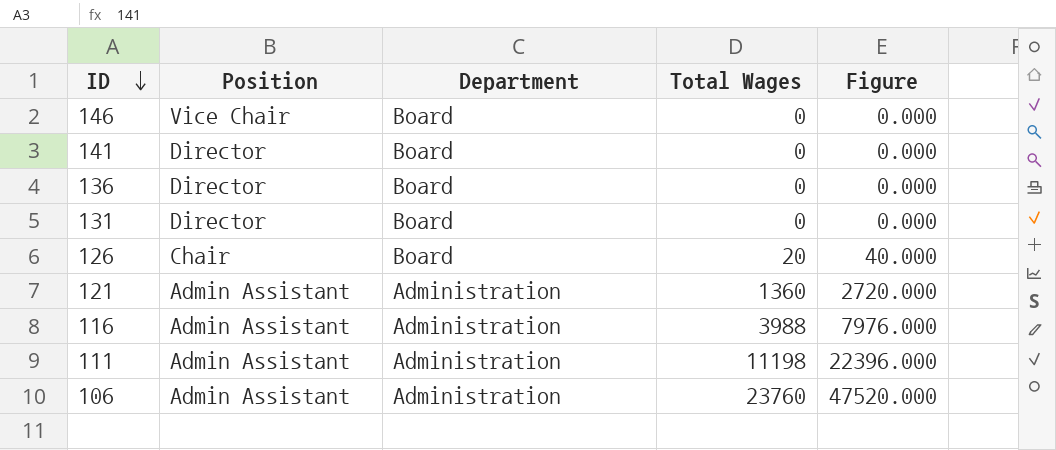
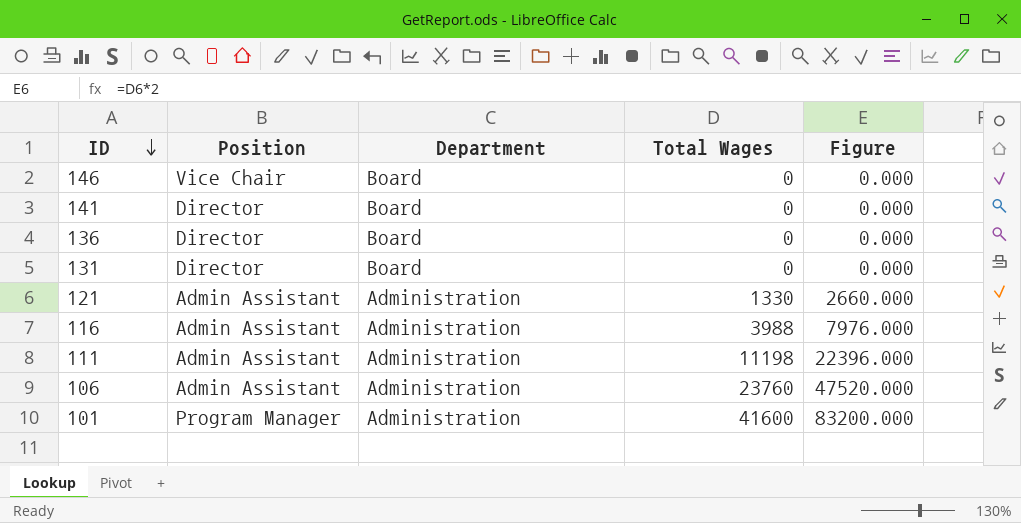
row 126: Chair | Board | 20 | 40.000 -> none
121 | Total Wages: 1360 -> 1330
121 | Figure: 2720.000 -> 2660.000
row 101: none -> Program Manager | Administration | 41600 | 83200.000

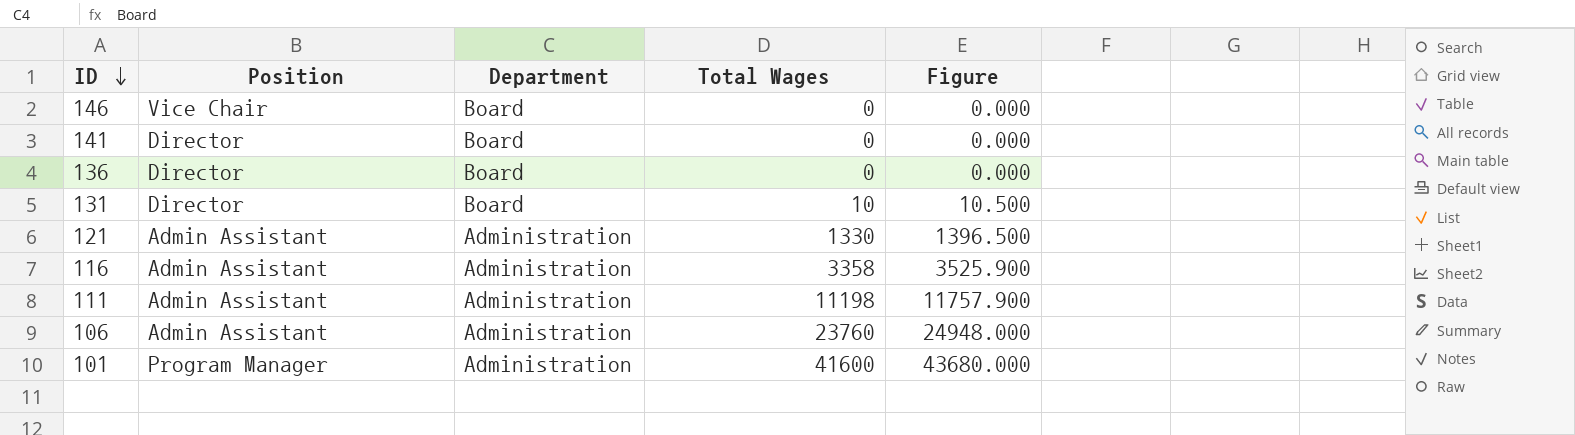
column Figure | formula: [Total Wages] * 2 -> [Total Wages] * 1.05
131 | Total Wages: 0 -> 10
116 | Total Wages: 3988 -> 3358

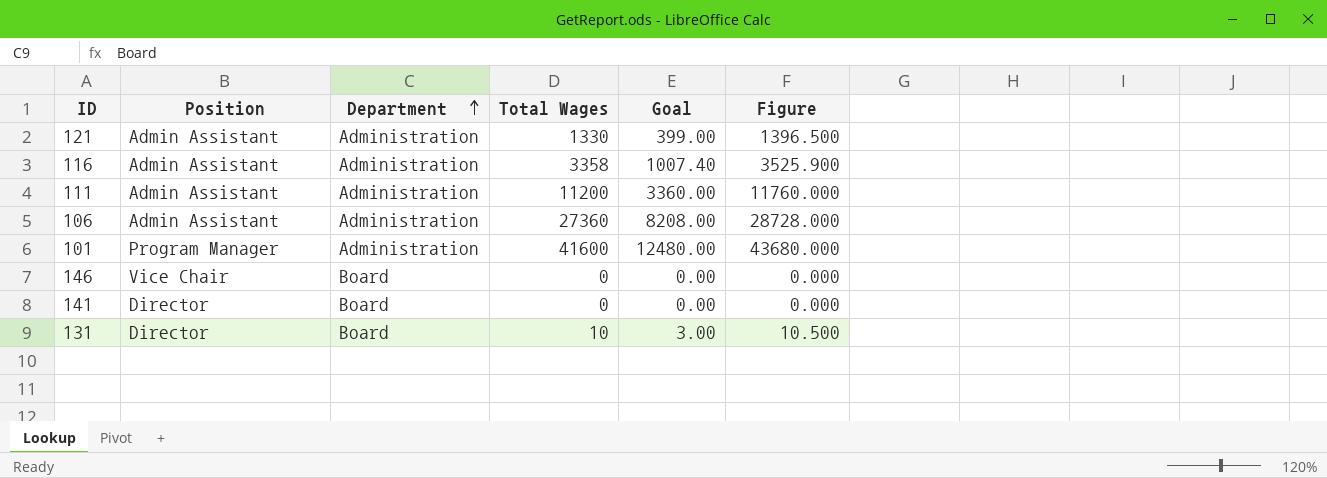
row order: ID descending -> Department ascending
column Goal | formula: none -> [Total Wages] * 0.3
row 136: Director | Board | 0 | 0.000 -> none
111 | Total Wages: 11198 -> 11200
111 | Figure: 11757.900 -> 11760.000
106 | Total Wages: 23760 -> 27360
106 | Figure: 24948.000 -> 28728.000

